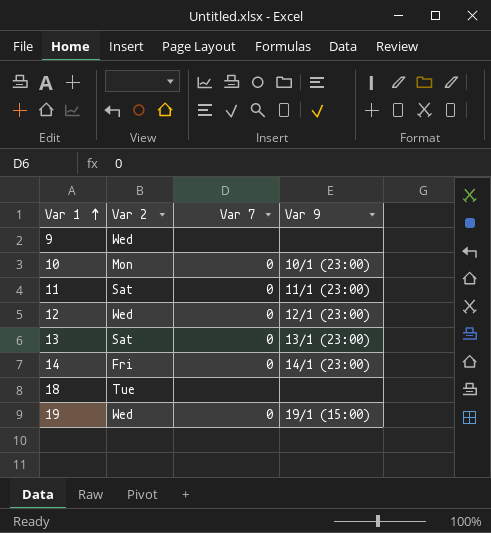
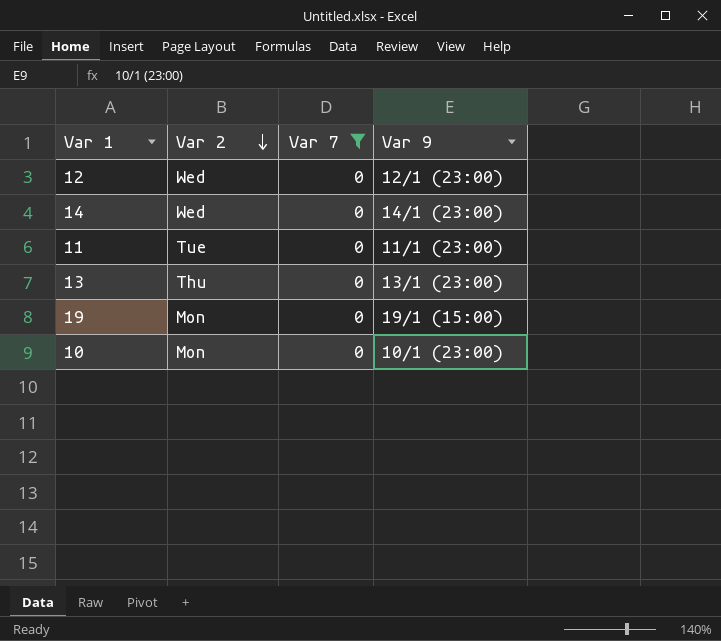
filter: none -> Var 7 = 0
row order: Var 1 ascending -> Var 2 descending
14 | Var 2: Fri -> Wed
11 | Var 2: Sat -> Tue
13 | Var 2: Sat -> Thu
19 | Var 2: Wed -> Mon

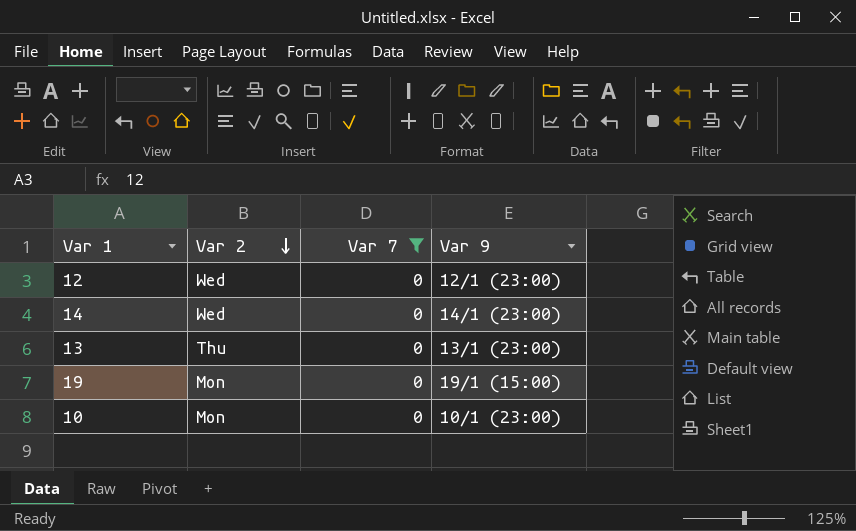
row 11: Tue | 0 | 11/1 (23:00) -> none

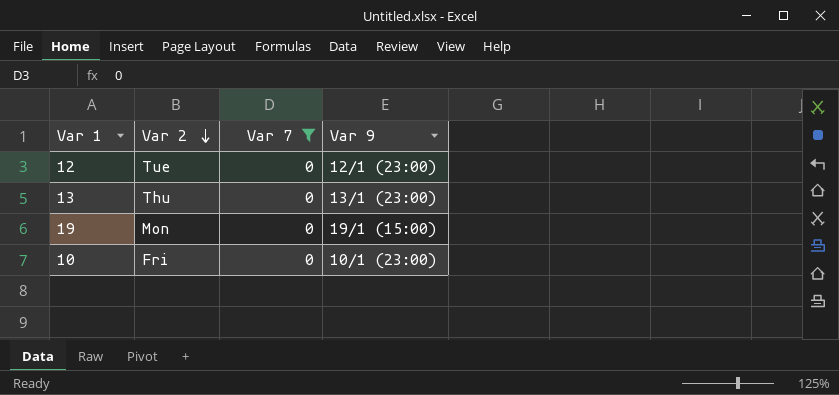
row 14: Wed | 0 | 14/1 (23:00) -> none
12 | Var 2: Wed -> Tue
10 | Var 2: Mon -> Fri

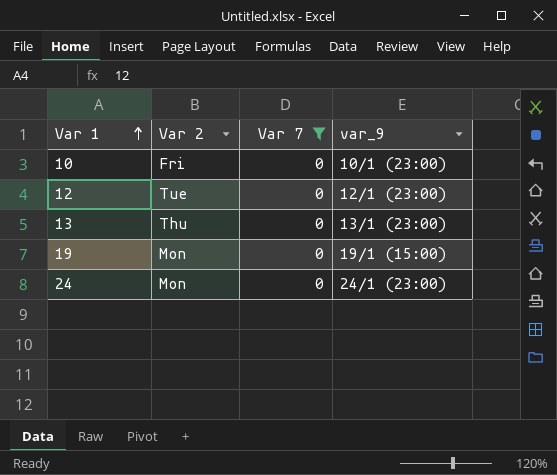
row order: Var 2 descending -> Var 1 ascending
column name: Var 9 -> var_9
row 24: none -> Mon | 0 | 24/1 (23:00)

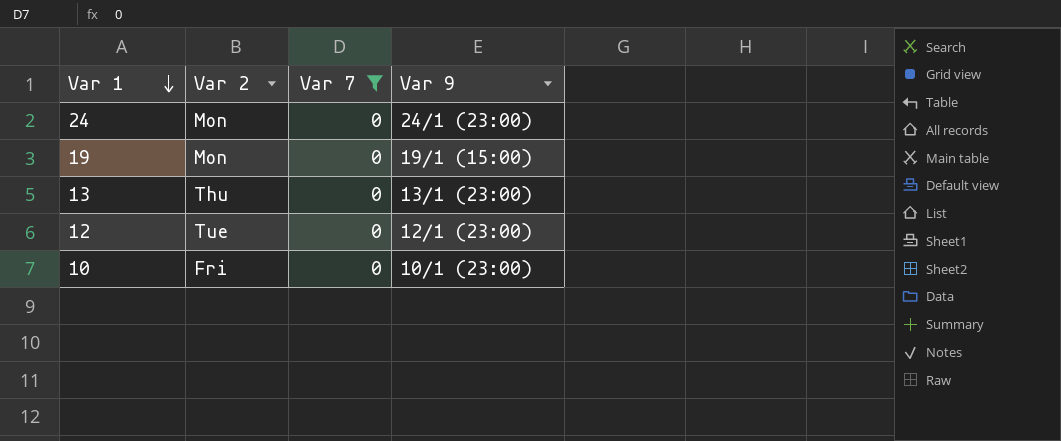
row order: Var 1 ascending -> Var 1 descending
column name: var_9 -> Var 9

